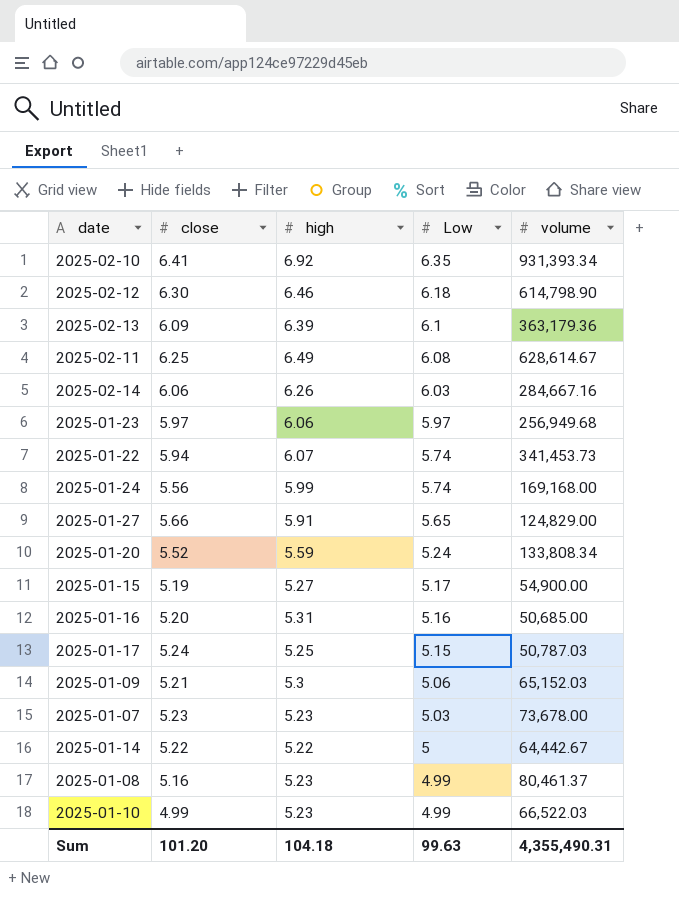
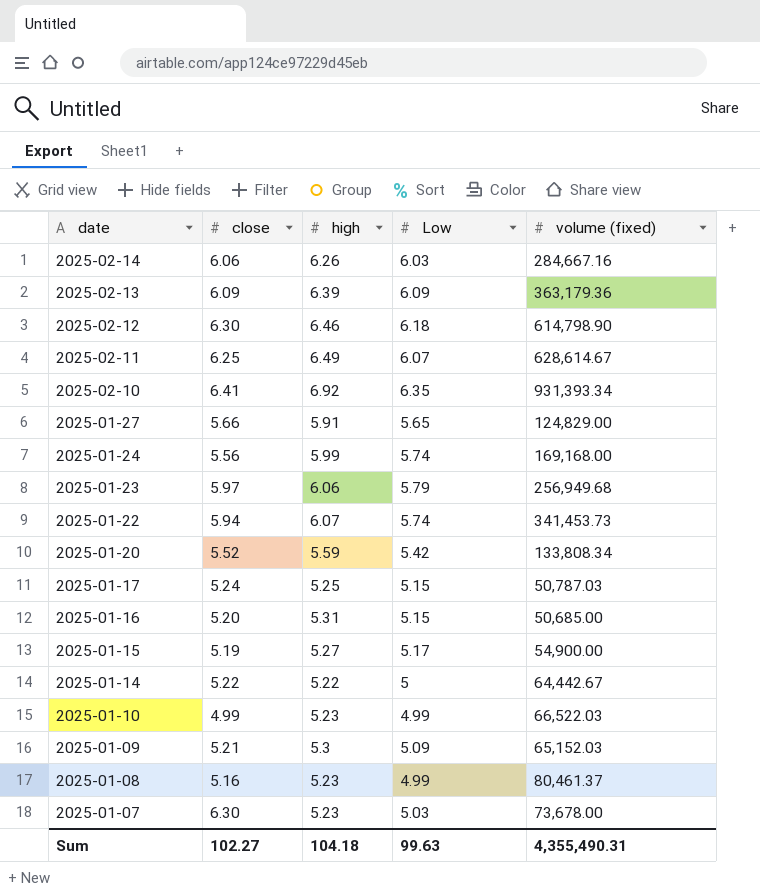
row order: Low descending -> date descending
column name: volume -> volume (fixed)
2025-02-13 | Low: 6.1 -> 6.09
2025-02-11 | Low: 6.08 -> 6.07
2025-01-23 | Low: 5.97 -> 5.79
2025-01-20 | Low: 5.24 -> 5.42
2025-01-16 | Low: 5.16 -> 5.15
2025-01-09 | Low: 5.06 -> 5.09
2025-01-07 | close: 5.23 -> 6.30
Sum | close: 101.20 -> 102.27

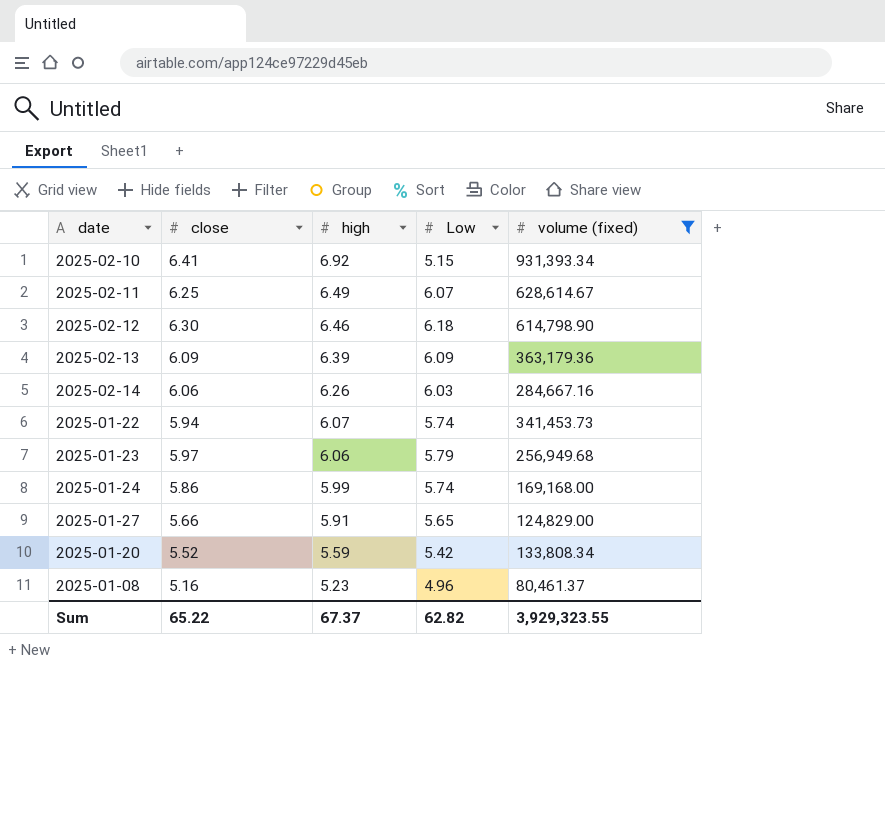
filter: none -> volume (fixed) >= 80,461.37
row order: date descending -> high descending
2025-02-10 | Low: 6.35 -> 5.15
2025-01-24 | close: 5.56 -> 5.86
2025-01-08 | Low: 4.99 -> 4.96
Sum | close: 102.27 -> 65.22
Sum | high: 104.18 -> 67.37
Sum | Low: 99.63 -> 62.82
Sum | volume (fixed): 4,355,490.31 -> 3,929,323.55

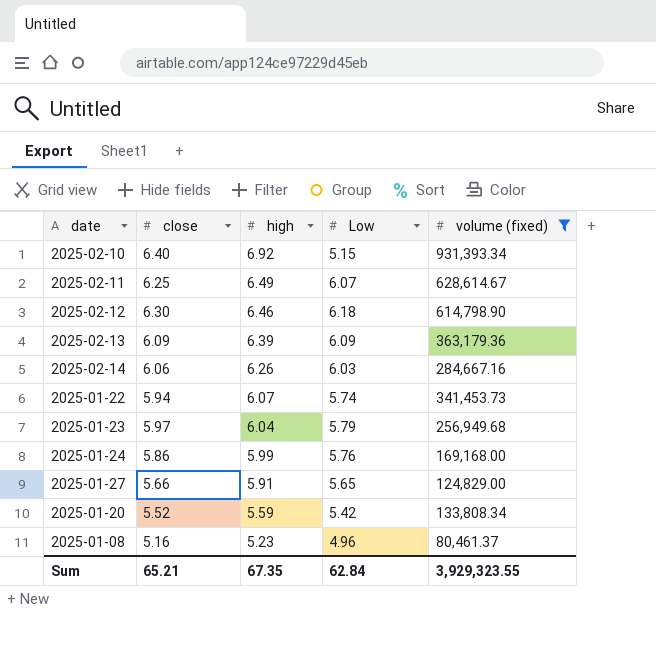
2025-02-10 | close: 6.41 -> 6.40
2025-01-23 | high: 6.06 -> 6.04
2025-01-24 | Low: 5.74 -> 5.76
Sum | close: 65.22 -> 65.21
Sum | high: 67.37 -> 67.35
Sum | Low: 62.82 -> 62.84

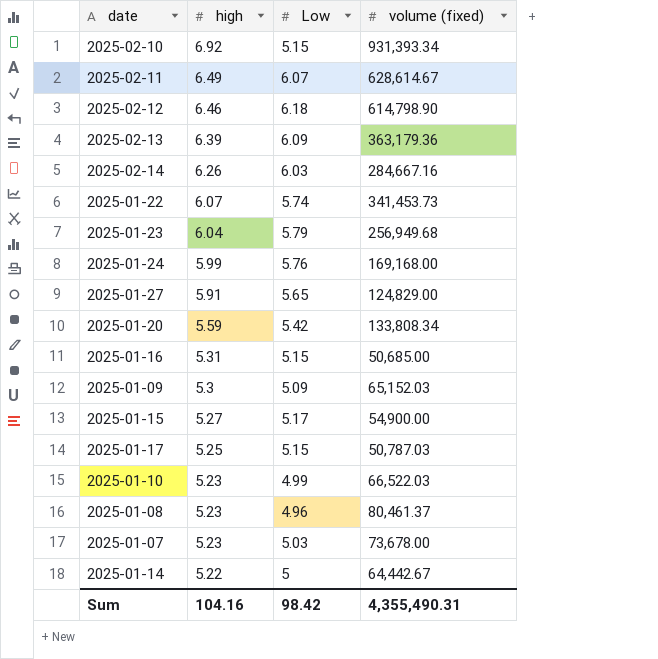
filter: volume (fixed) >= 80,461.37 -> none
column close | position: 2 -> none
Sum | high: 67.35 -> 104.16
Sum | Low: 62.84 -> 98.42
Sum | volume (fixed): 3,929,323.55 -> 4,355,490.31

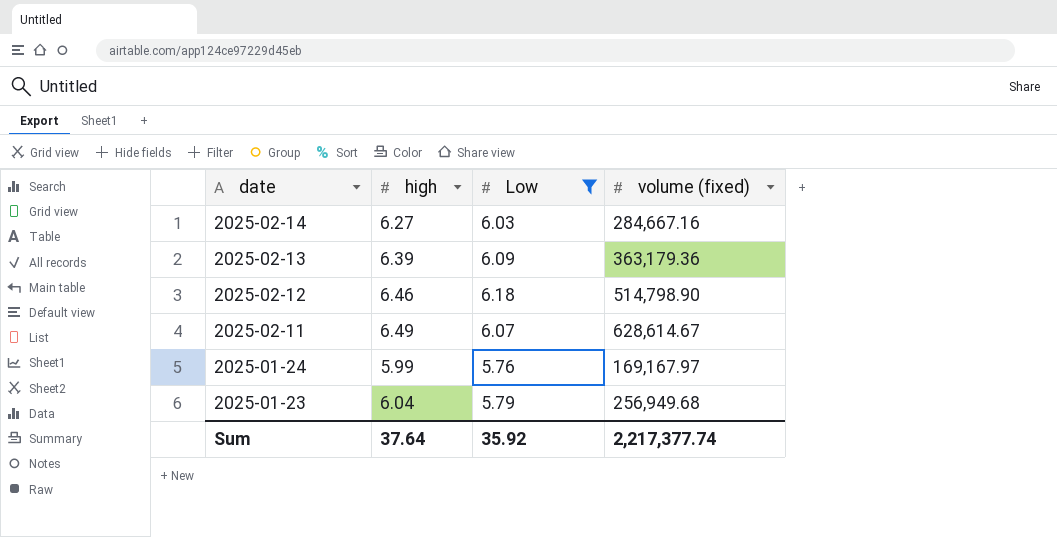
filter: none -> Low >= 5.76
row order: high descending -> date descending
2025-02-14 | high: 6.26 -> 6.27
2025-02-12 | volume (fixed): 614,798.90 -> 514,798.90
2025-01-24 | volume (fixed): 169,168.00 -> 169,167.97
Sum | high: 104.16 -> 37.64
Sum | Low: 98.42 -> 35.92
Sum | volume (fixed): 4,355,490.31 -> 2,217,377.74

